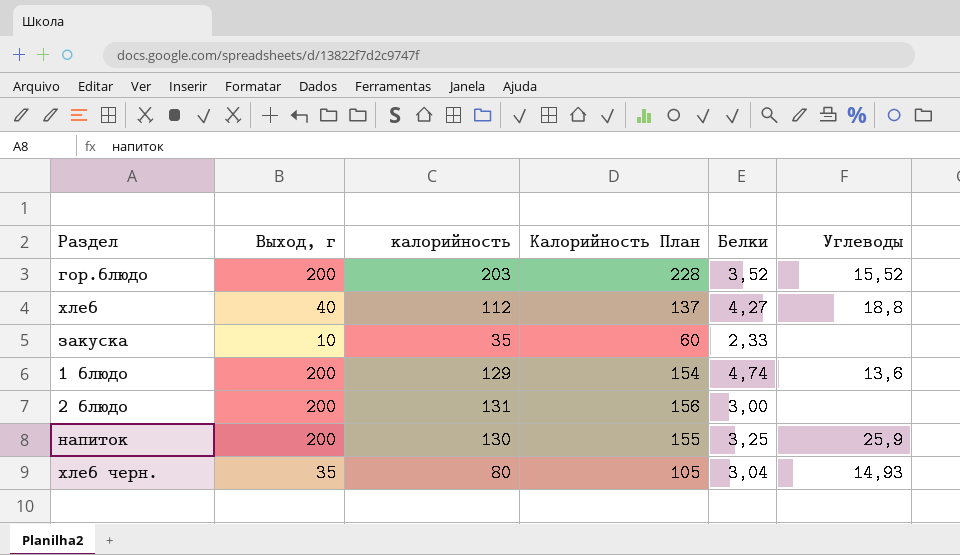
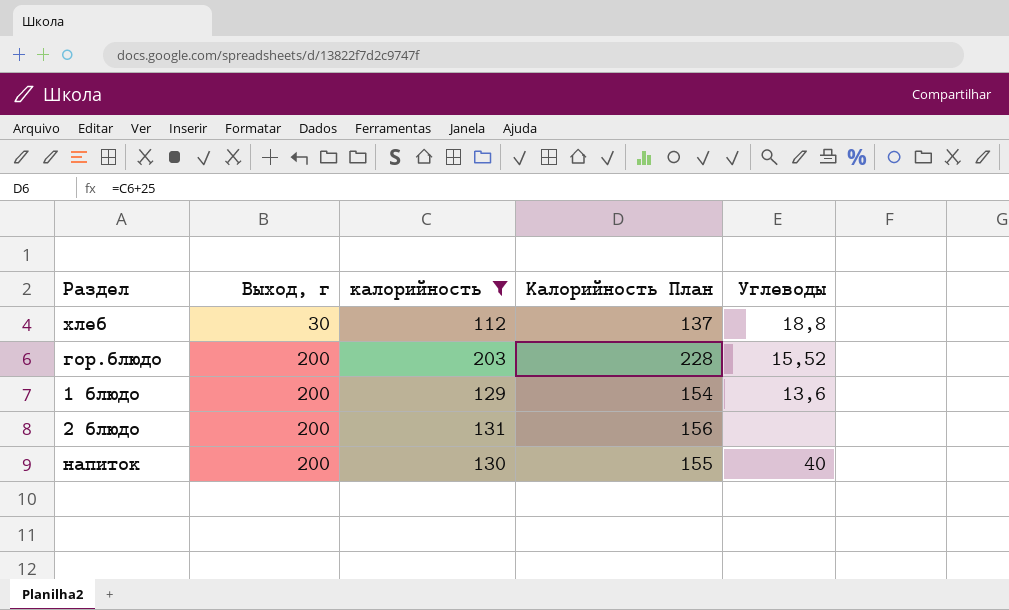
filter: none -> калорийность >= 112
row order: none -> Выход, г ascending
column Белки | position: 5 -> none
хлеб | Выход, г: 40 -> 30
напиток | Углеводы: 25,9 -> 40

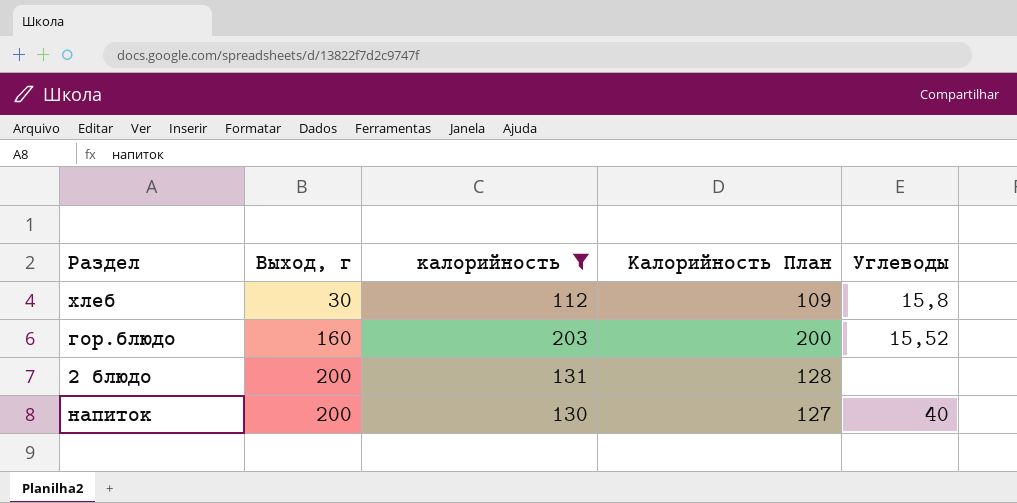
column Калорийность План | formula: [калорийность] + 25 -> [калорийность] - 3
row 1 блюдо: 200 | 129 | 154 | 13,6 -> none
хлеб | Углеводы: 18,8 -> 15,8
гор.блюдо | Выход, г: 200 -> 160

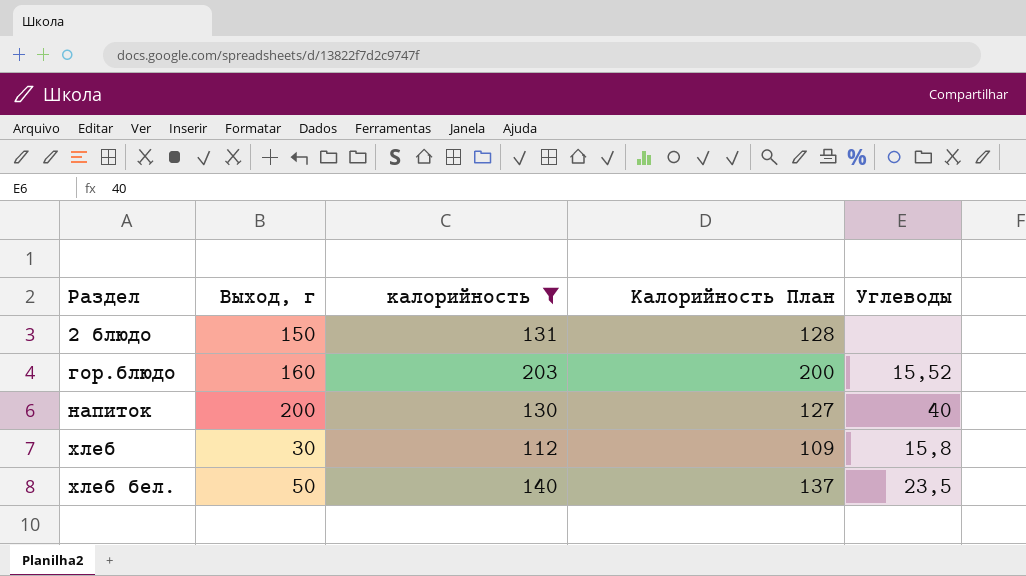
row order: Выход, г ascending -> Раздел ascending
2 блюдо | Выход, г: 200 -> 150
row хлеб бел.: none -> 50 | 140 | 137 | 23,5

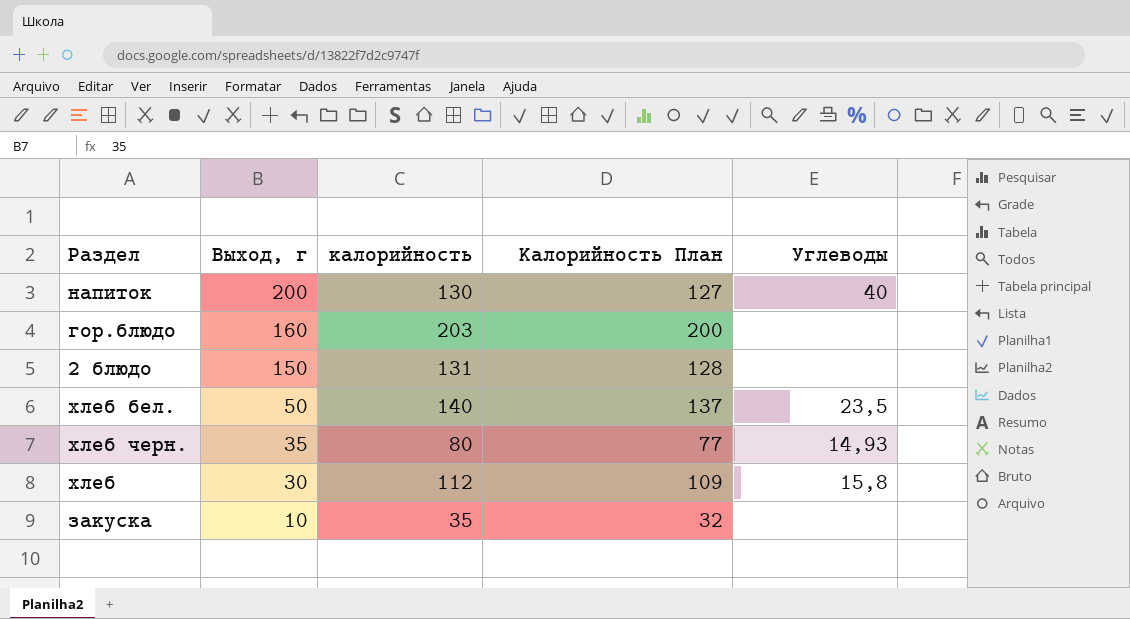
filter: калорийность >= 112 -> none
row order: Раздел ascending -> Выход, г descending
гор.блюдо | Углеводы: 15,52 -> none

